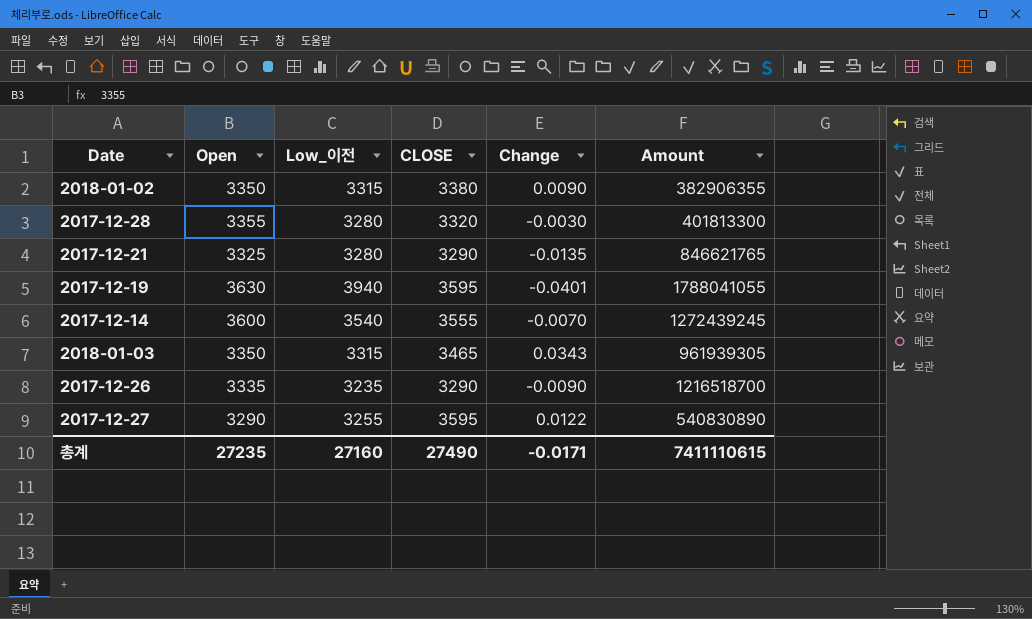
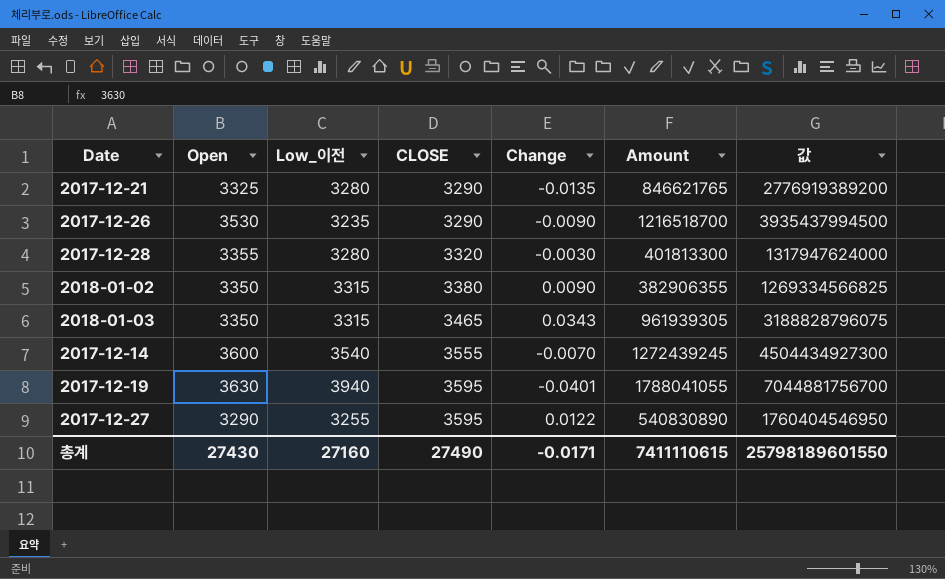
row order: none -> CLOSE ascending
column 값 | formula: none -> [Low_이전] * [Amount]
2017-12-26 | Open: 3335 -> 3530
총계 | Open: 27235 -> 27430

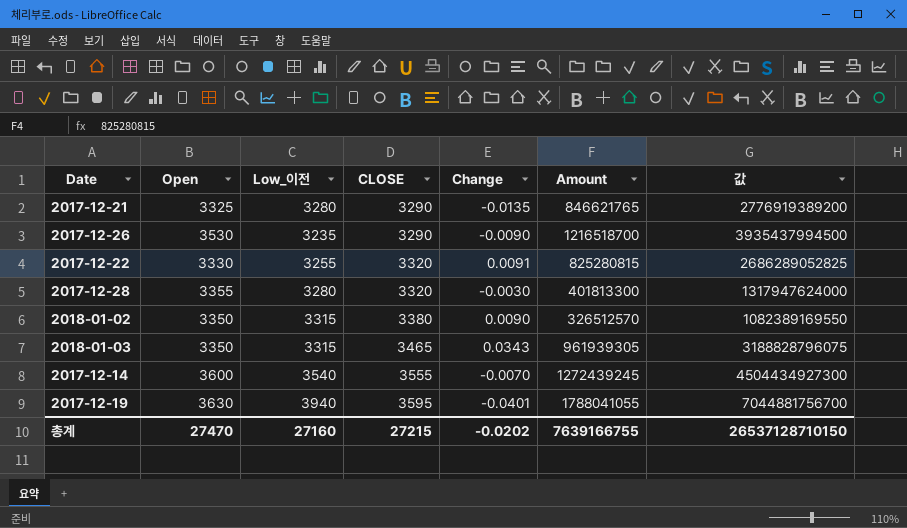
row 2017-12-27: 3290 | 3255 | 3595 | 0.0122 | 540830890 | 1760404546950 -> none
row 2017-12-22: none -> 3330 | 3255 | 3320 | 0.0091 | 825280815 | 2686289052825
2018-01-02 | Amount: 382906355 -> 326512570
2018-01-02 | 값: 1269334566825 -> 1082389169550
총계 | Open: 27430 -> 27470
총계 | CLOSE: 27490 -> 27215
총계 | Change: -0.0171 -> -0.0202
총계 | Amount: 7411110615 -> 7639166755
총계 | 값: 25798189601550 -> 26537128710150

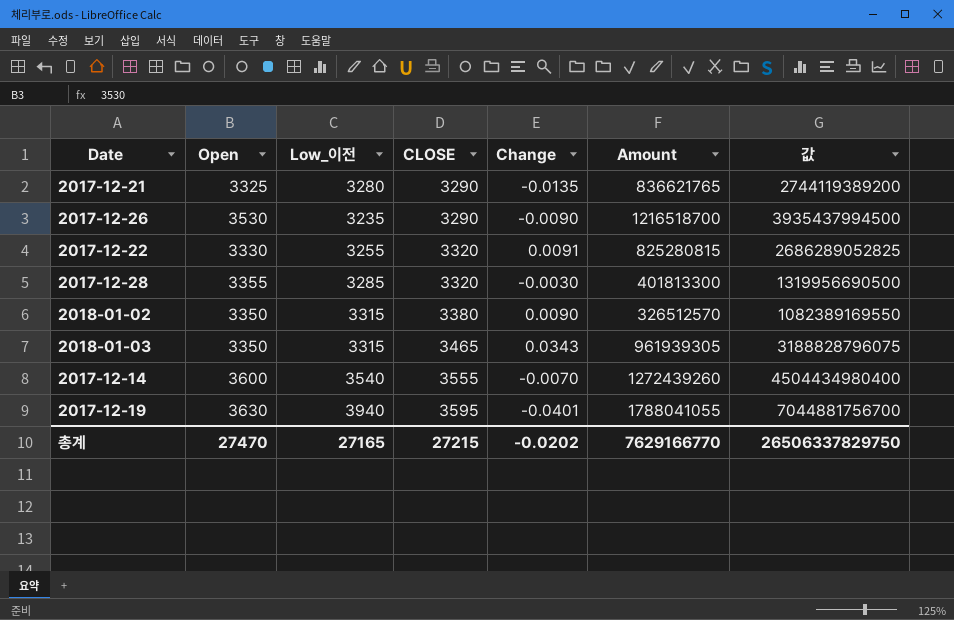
2017-12-21 | Amount: 846621765 -> 836621765
2017-12-21 | 값: 2776919389200 -> 2744119389200
2017-12-28 | Low_이전: 3280 -> 3285
2017-12-28 | 값: 1317947624000 -> 1319956690500
2017-12-14 | Amount: 1272439245 -> 1272439260
2017-12-14 | 값: 4504434927300 -> 4504434980400
총계 | Low_이전: 27160 -> 27165
총계 | Amount: 7639166755 -> 7629166770
총계 | 값: 26537128710150 -> 26506337829750

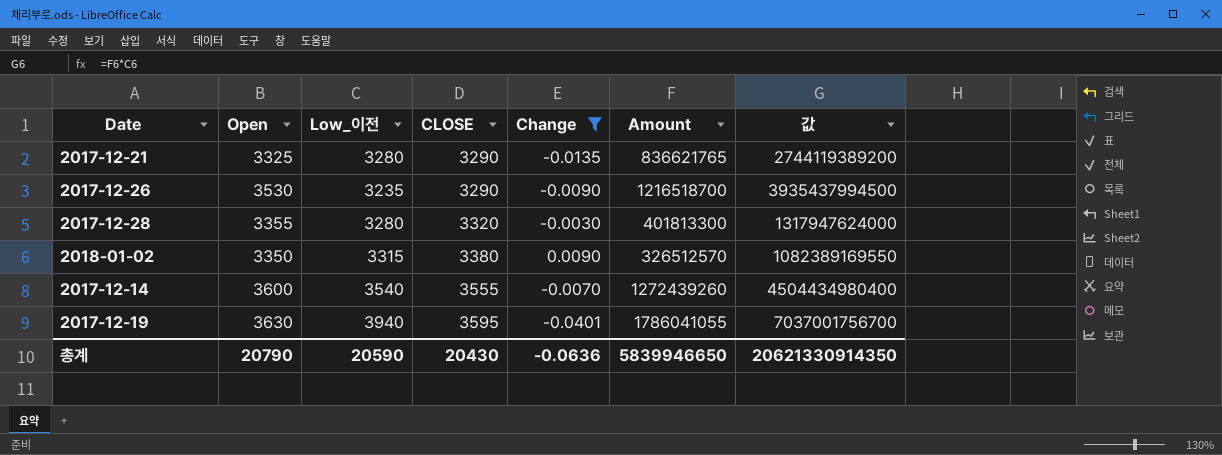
filter: none -> Change <= 0.0090
2017-12-28 | Low_이전: 3285 -> 3280
2017-12-28 | 값: 1319956690500 -> 1317947624000
2017-12-19 | Amount: 1788041055 -> 1786041055
2017-12-19 | 값: 7044881756700 -> 7037001756700
총계 | Open: 27470 -> 20790
총계 | Low_이전: 27165 -> 20590
총계 | CLOSE: 27215 -> 20430
총계 | Change: -0.0202 -> -0.0636
총계 | Amount: 7629166770 -> 5839946650
총계 | 값: 26506337829750 -> 20621330914350

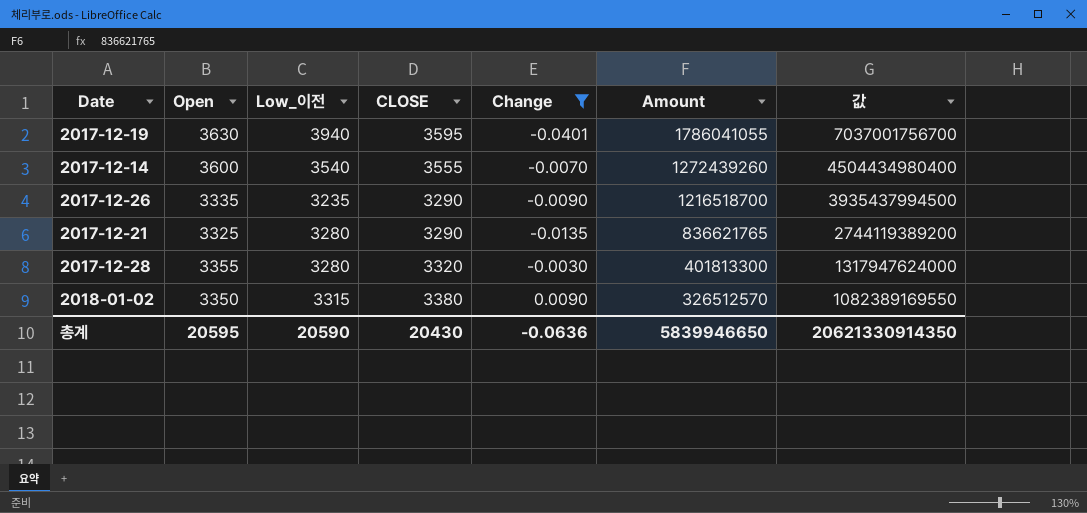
row order: CLOSE ascending -> Amount descending
2017-12-26 | Open: 3530 -> 3335
총계 | Open: 20790 -> 20595

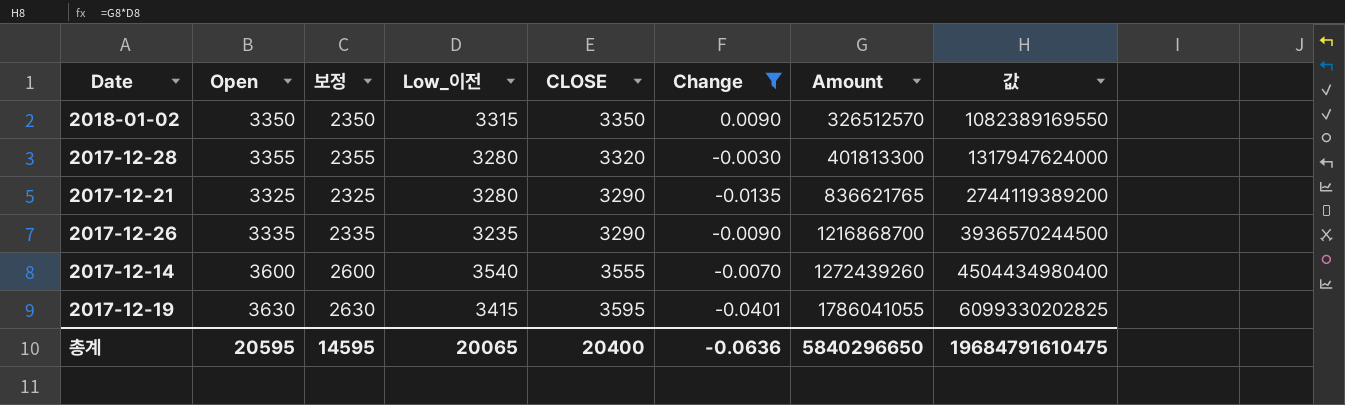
row order: Amount descending -> Amount ascending
column 보정 | formula: none -> [Open] - 1000
2018-01-02 | CLOSE: 3380 -> 3350
2017-12-26 | Amount: 1216518700 -> 1216868700
2017-12-26 | 값: 3935437994500 -> 3936570244500
2017-12-19 | Low_이전: 3940 -> 3415
2017-12-19 | 값: 7037001756700 -> 6099330202825
총계 | Low_이전: 20590 -> 20065
총계 | CLOSE: 20430 -> 20400
총계 | Amount: 5839946650 -> 5840296650
총계 | 값: 20621330914350 -> 19684791610475

